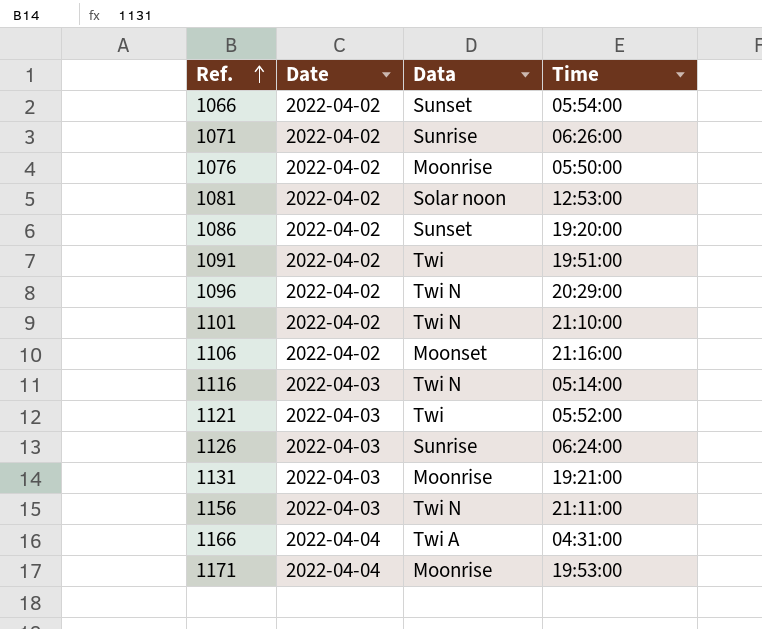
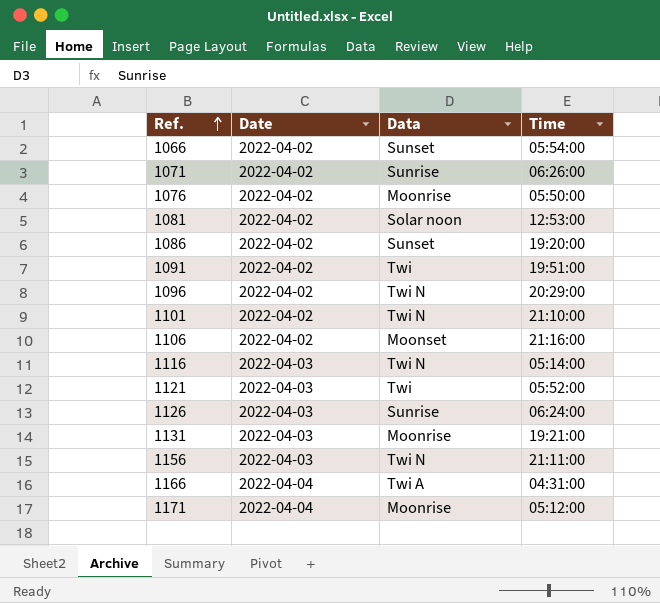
1171 | Time: 19:53:00 -> 05:12:00

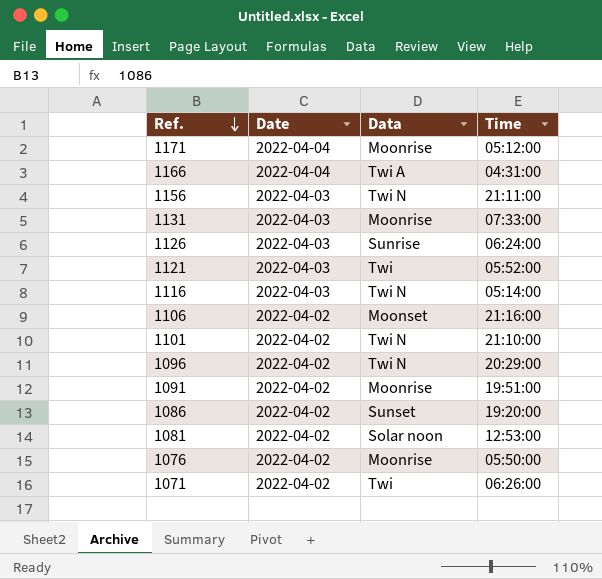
row order: Ref. ascending -> Ref. descending
row 1066: 2022-04-02 | Sunset | 05:54:00 -> none
1131 | Time: 19:21:00 -> 07:33:00
1091 | Data: Twi -> Moonrise
1071 | Data: Sunrise -> Twi

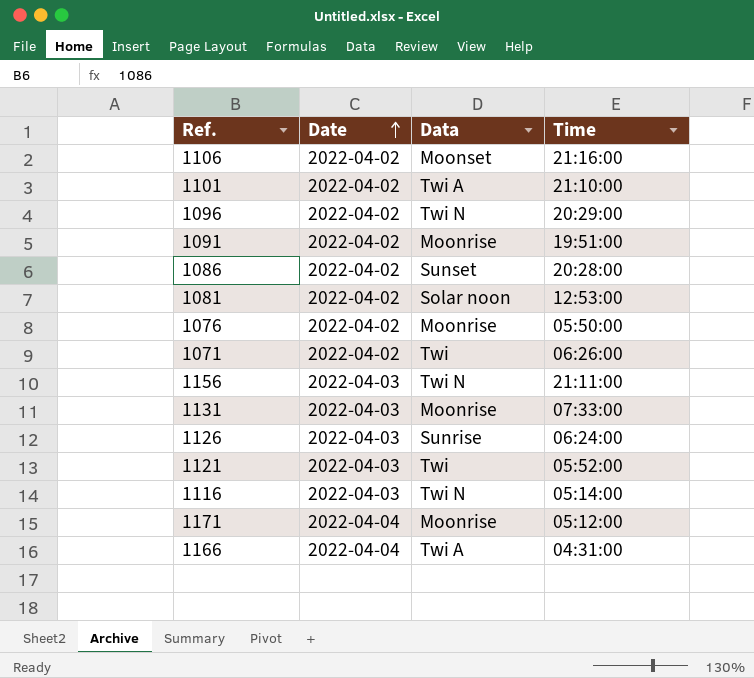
row order: Ref. descending -> Date ascending
1101 | Data: Twi N -> Twi A
1086 | Time: 19:20:00 -> 20:28:00

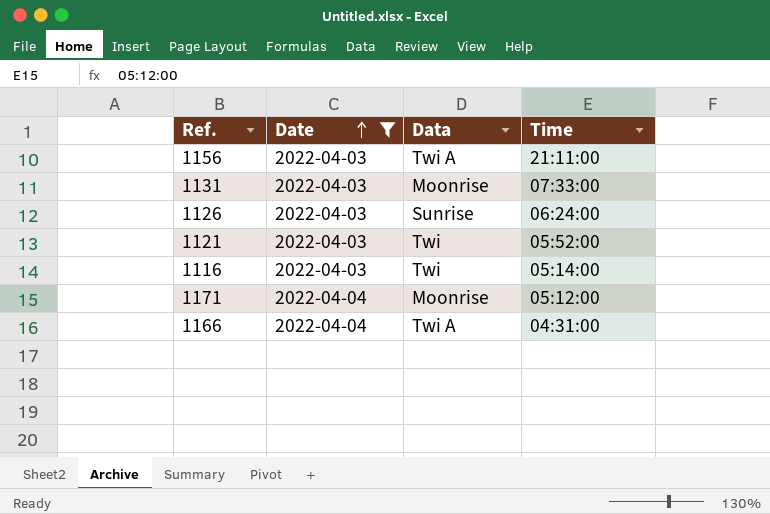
filter: none -> Date != 2022-04-02
1156 | Data: Twi N -> Twi A
1116 | Data: Twi N -> Twi

